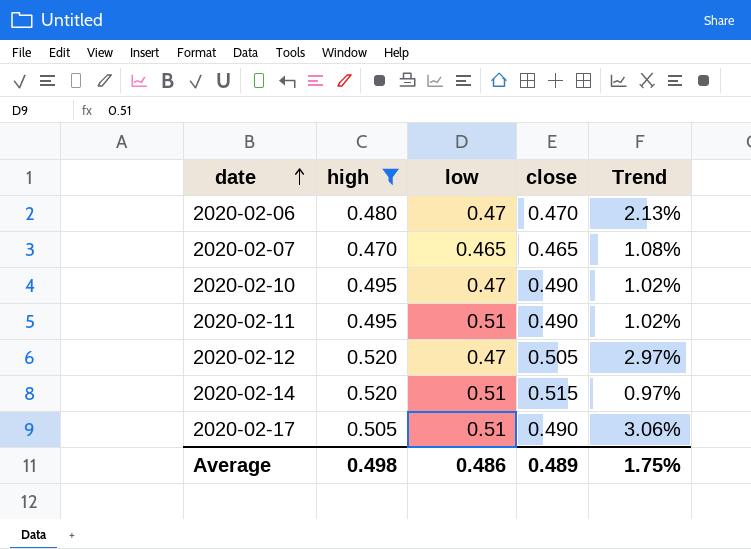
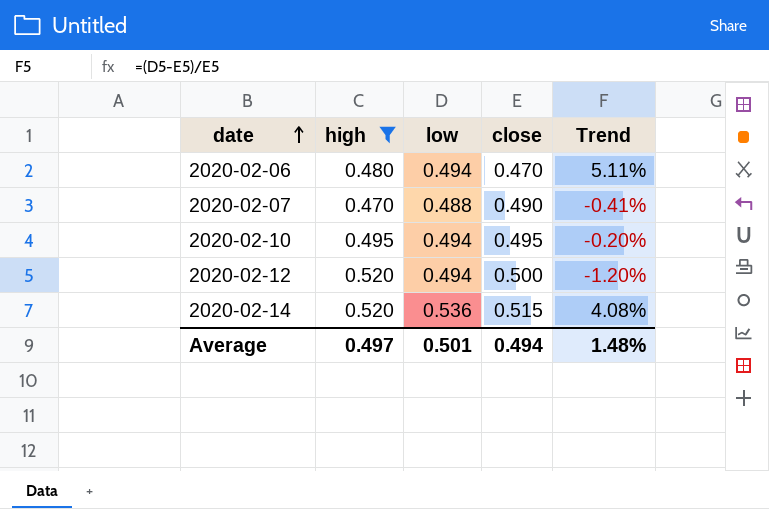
column Trend | formula: ([high] - [close]) / [close] -> ([low] - [close]) / [close]
row 2020-02-11: 0.495 | 0.51 | 0.490 | 1.02% -> none
row 2020-02-17: 0.505 | 0.51 | 0.490 | 3.06% -> none
2020-02-06 | low: 0.47 -> 0.494
2020-02-07 | low: 0.465 -> 0.488
2020-02-07 | close: 0.465 -> 0.490
2020-02-10 | low: 0.47 -> 0.494
2020-02-10 | close: 0.490 -> 0.495
2020-02-12 | low: 0.47 -> 0.494
2020-02-12 | close: 0.505 -> 0.500
2020-02-14 | low: 0.51 -> 0.536
Average | high: 0.498 -> 0.497
Average | low: 0.486 -> 0.501
Average | close: 0.489 -> 0.494
Average | Trend: 1.75% -> 1.48%

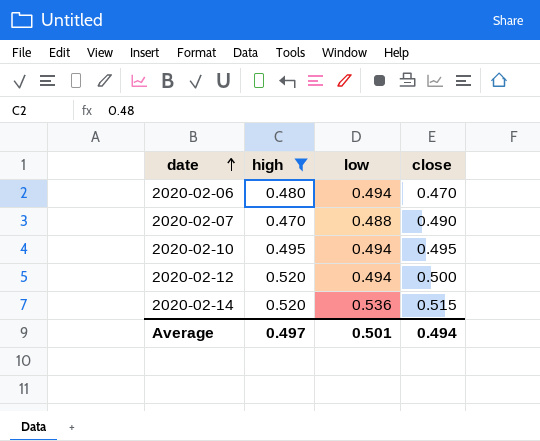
column Trend | formula: ([low] - [close]) / [close] -> none

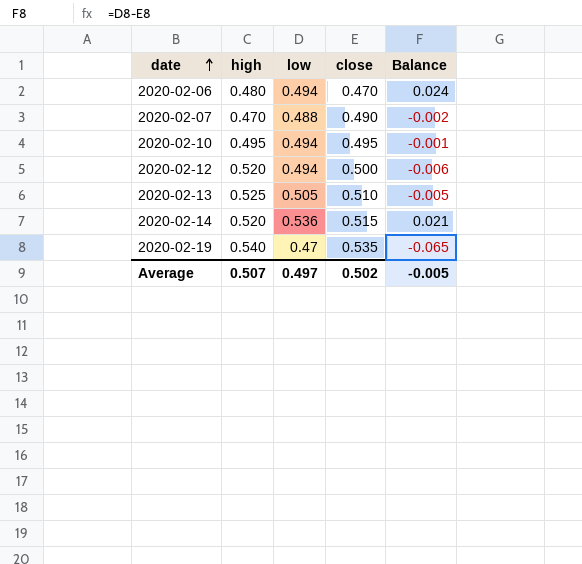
filter: high <= 0.520 -> none
column Balance | formula: none -> [low] - [close]
Average | high: 0.497 -> 0.507
Average | low: 0.501 -> 0.497
Average | close: 0.494 -> 0.502

